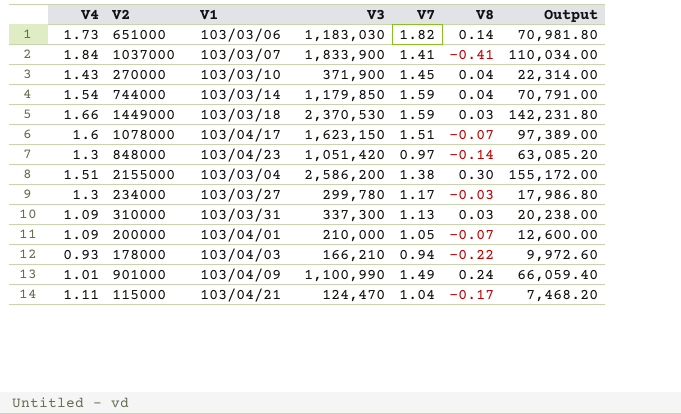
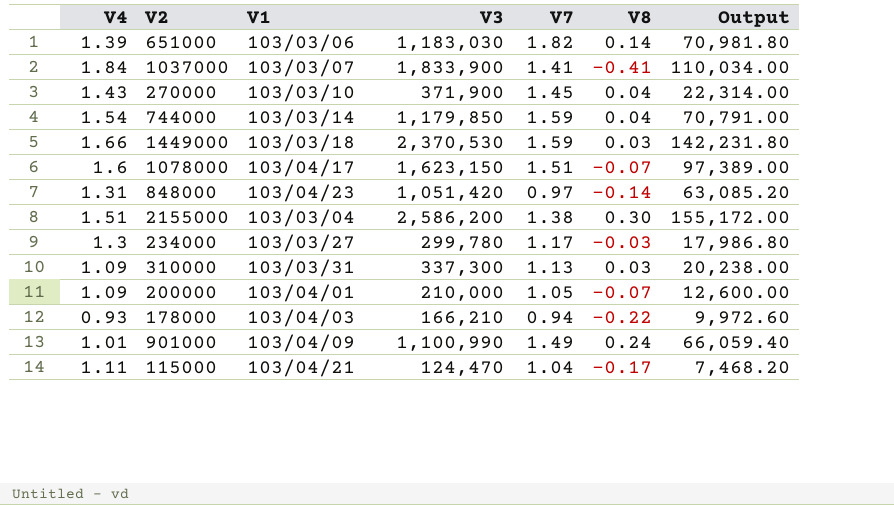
651000 | V4: 1.73 -> 1.39
848000 | V4: 1.3 -> 1.31

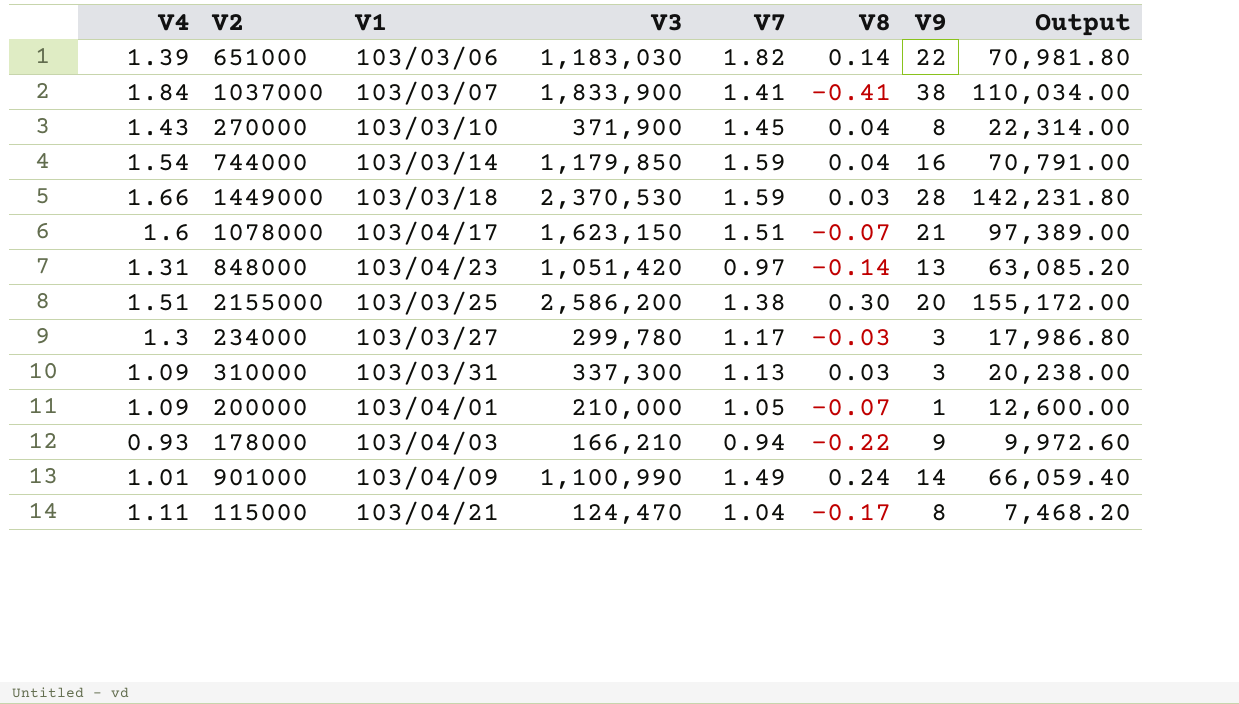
column V9 | position: none -> 7
2155000 | V1: 103/03/04 -> 103/03/25

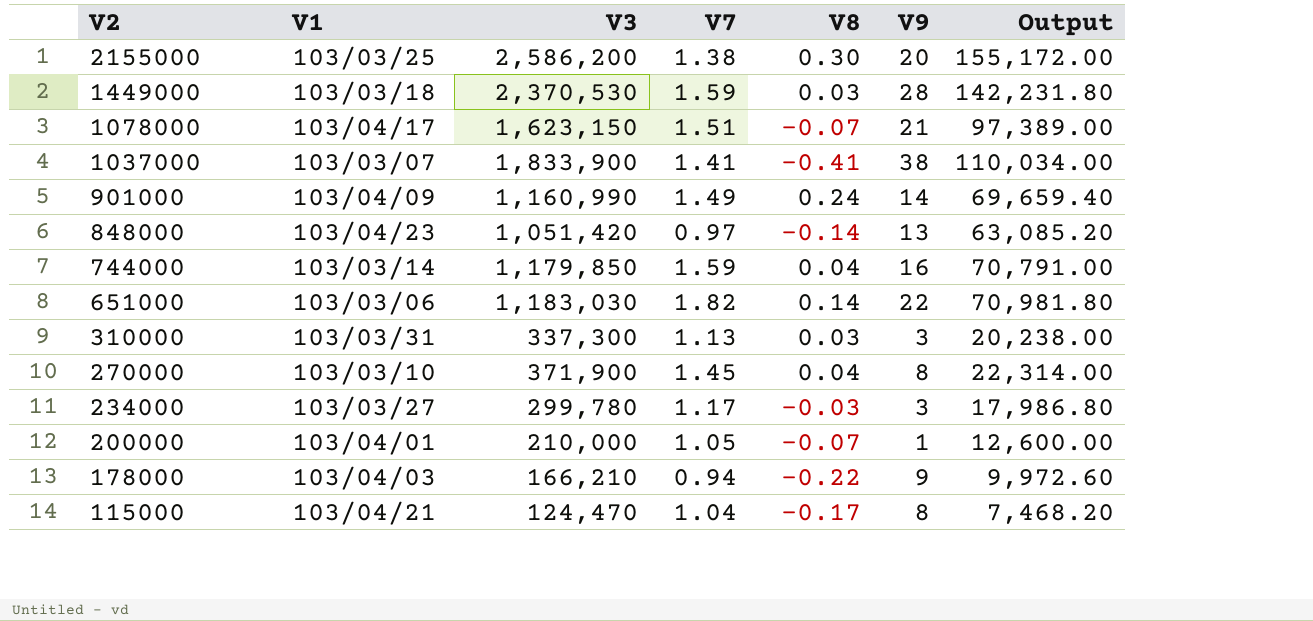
row order: none -> V2 descending
column V4 | position: 1 -> none
901000 | V3: 1,100,990 -> 1,160,990
901000 | Output: 66,059.40 -> 69,659.40

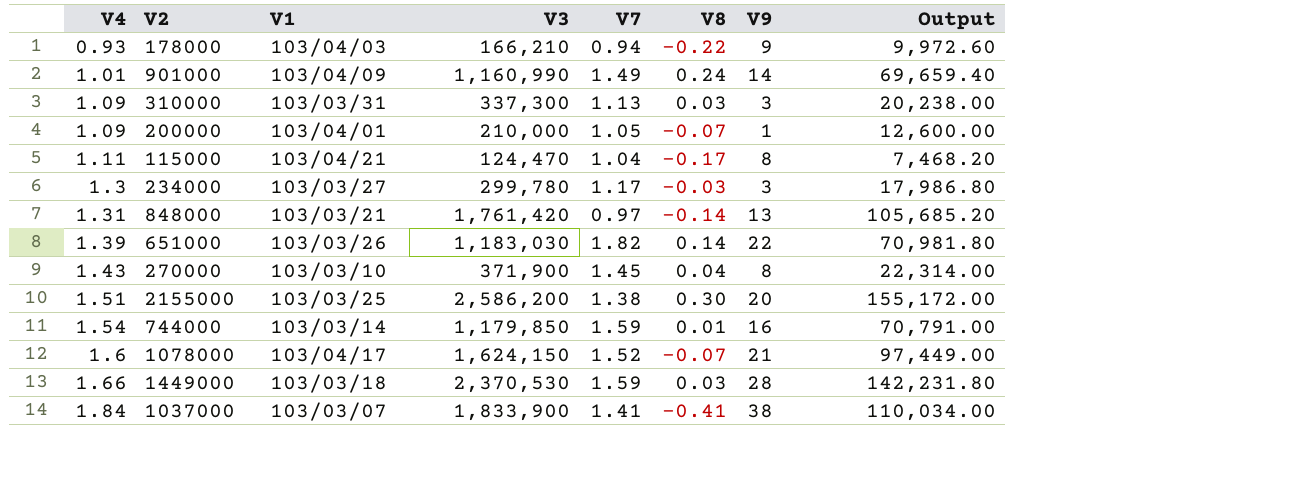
row order: V2 descending -> V4 ascending
column V4 | position: none -> 1
848000 | V1: 103/04/23 -> 103/03/21
848000 | V3: 1,051,420 -> 1,761,420
848000 | Output: 63,085.20 -> 105,685.20
651000 | V1: 103/03/06 -> 103/03/26
744000 | V8: 0.04 -> 0.01
1078000 | V3: 1,623,150 -> 1,624,150
1078000 | V7: 1.51 -> 1.52
1078000 | Output: 97,389.00 -> 97,449.00

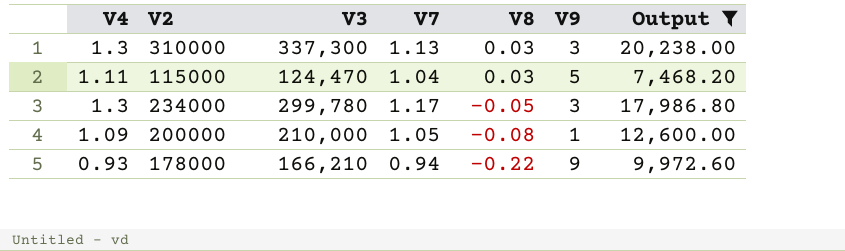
filter: none -> Output <= 20,238.00
row order: V4 ascending -> V8 descending
column V1 | position: 3 -> none
310000 | V4: 1.09 -> 1.3
115000 | V8: -0.17 -> 0.03
115000 | V9: 8 -> 5
234000 | V8: -0.03 -> -0.05
200000 | V8: -0.07 -> -0.08

